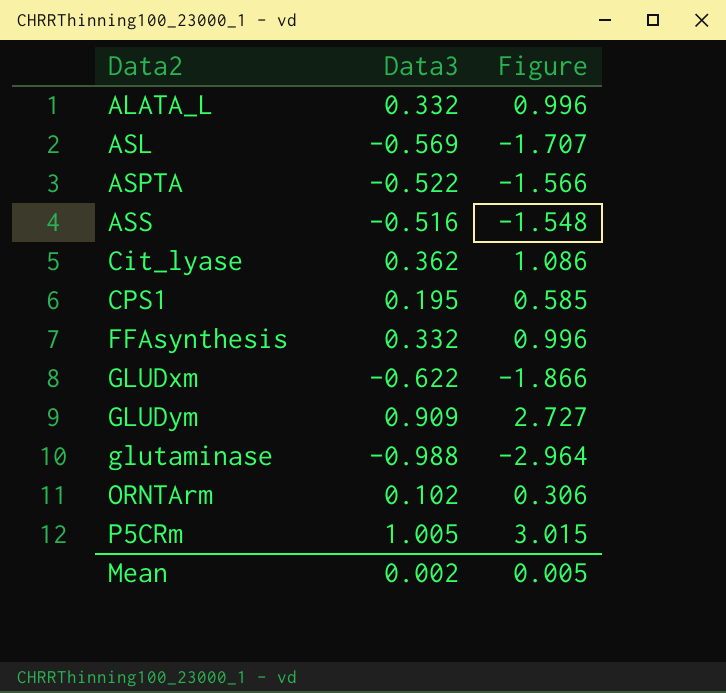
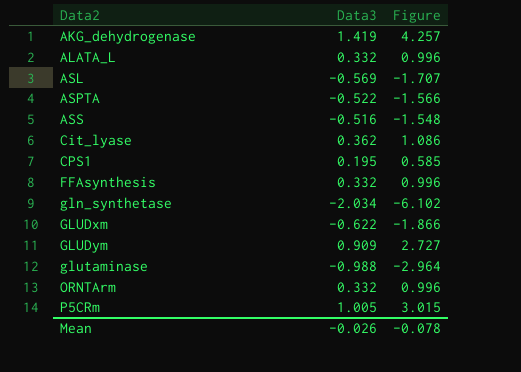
row AKG_dehydrogenase: none -> 1.419 | 4.257
row gln_synthetase: none -> -2.034 | -6.102
ORNTArm | Data3: 0.102 -> 0.332
ORNTArm | Figure: 0.306 -> 0.996
Mean | Data3: 0.002 -> -0.026
Mean | Figure: 0.005 -> -0.078

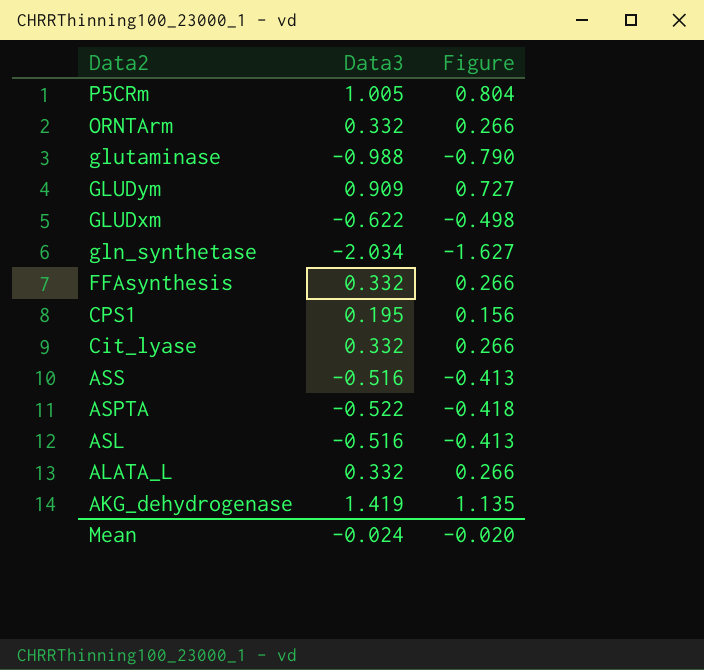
row order: Data2 ascending -> Data2 descending
column Figure | formula: [Data3] * 3 -> [Data3] * 0.8
Cit_lyase | Data3: 0.362 -> 0.332
ASL | Data3: -0.569 -> -0.516
Mean | Data3: -0.026 -> -0.024
Mean | Figure: -0.078 -> -0.020

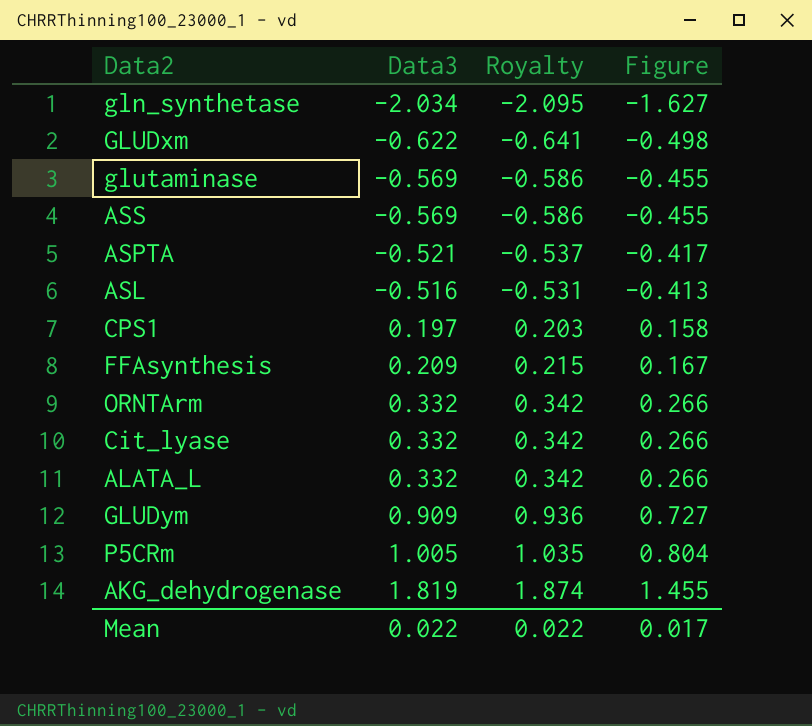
row order: Data2 descending -> Data3 ascending
column Royalty | formula: none -> [Data3] * 1.03
glutaminase | Data3: -0.988 -> -0.569
glutaminase | Figure: -0.790 -> -0.455
ASS | Data3: -0.516 -> -0.569
ASS | Figure: -0.413 -> -0.455
ASPTA | Data3: -0.522 -> -0.521
ASPTA | Figure: -0.418 -> -0.417
CPS1 | Data3: 0.195 -> 0.197
CPS1 | Figure: 0.156 -> 0.158
FFAsynthesis | Data3: 0.332 -> 0.209
FFAsynthesis | Figure: 0.266 -> 0.167
AKG_dehydrogenase | Data3: 1.419 -> 1.819
AKG_dehydrogenase | Figure: 1.135 -> 1.455
Mean | Data3: -0.024 -> 0.022
Mean | Figure: -0.020 -> 0.017

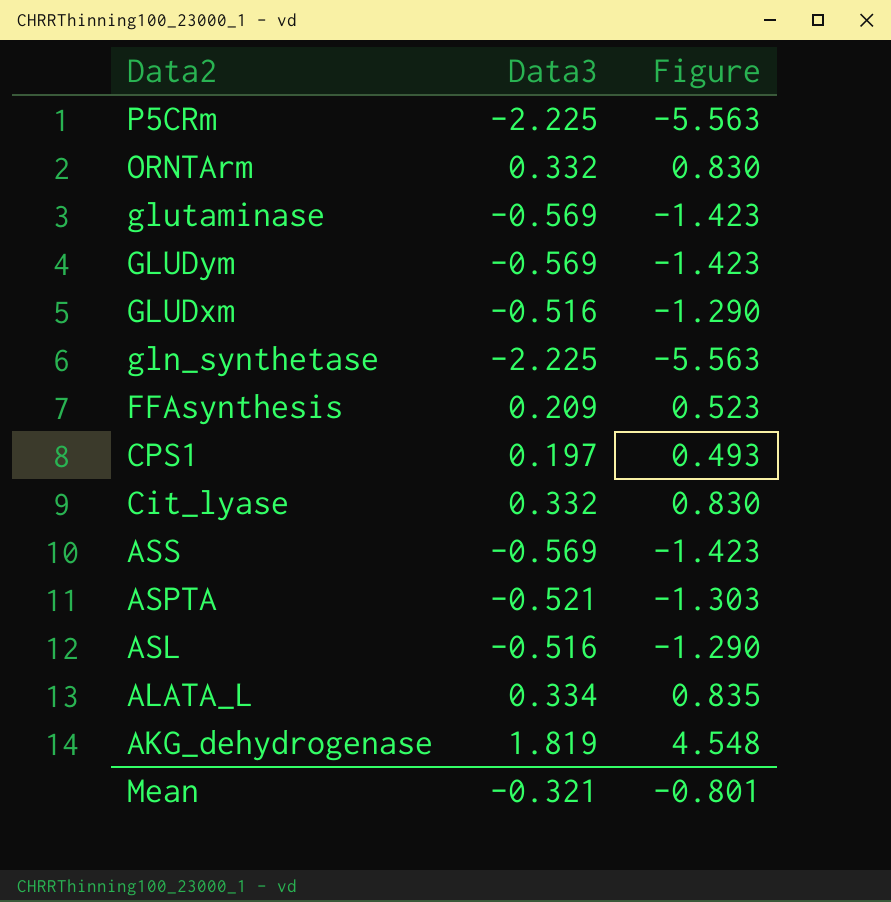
row order: Data3 ascending -> Data2 descending
column Royalty | formula: [Data3] * 1.03 -> none
column Figure | formula: [Data3] * 0.8 -> [Data3] * 2.5
P5CRm | Data3: 1.005 -> -2.225
GLUDym | Data3: 0.909 -> -0.569
GLUDxm | Data3: -0.622 -> -0.516
gln_synthetase | Data3: -2.034 -> -2.225
ALATA_L | Data3: 0.332 -> 0.334
Mean | Data3: 0.022 -> -0.321
Mean | Figure: 0.017 -> -0.801

